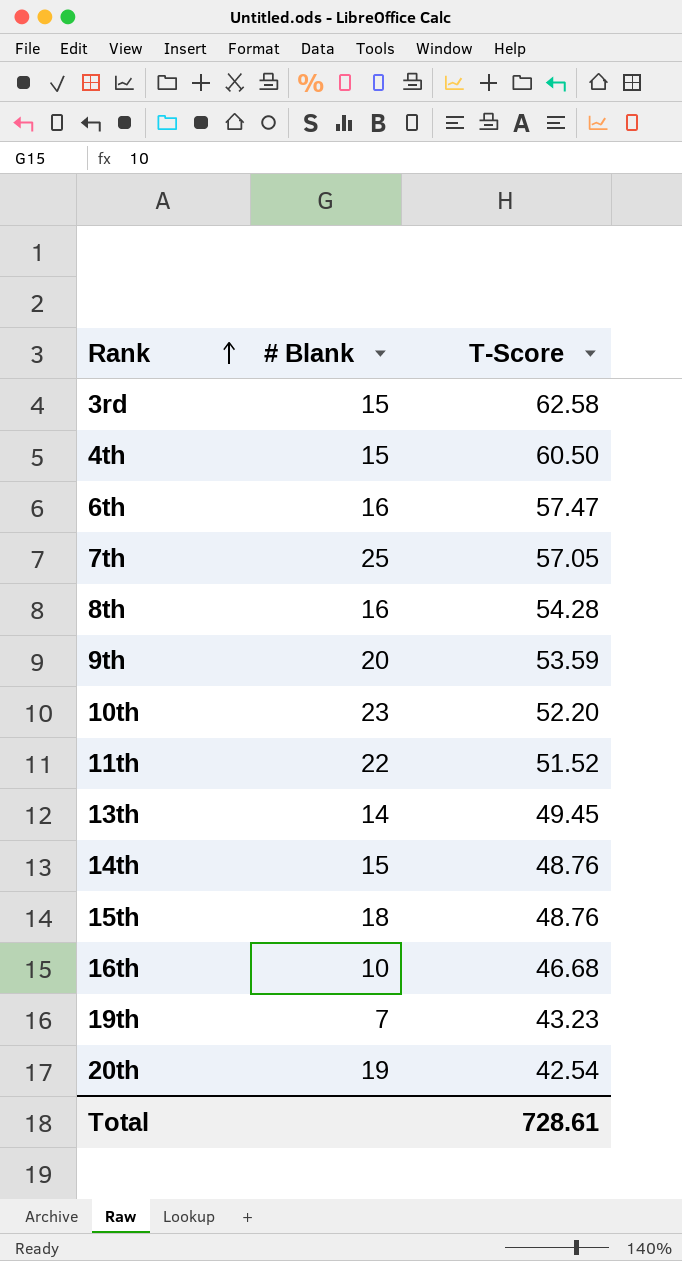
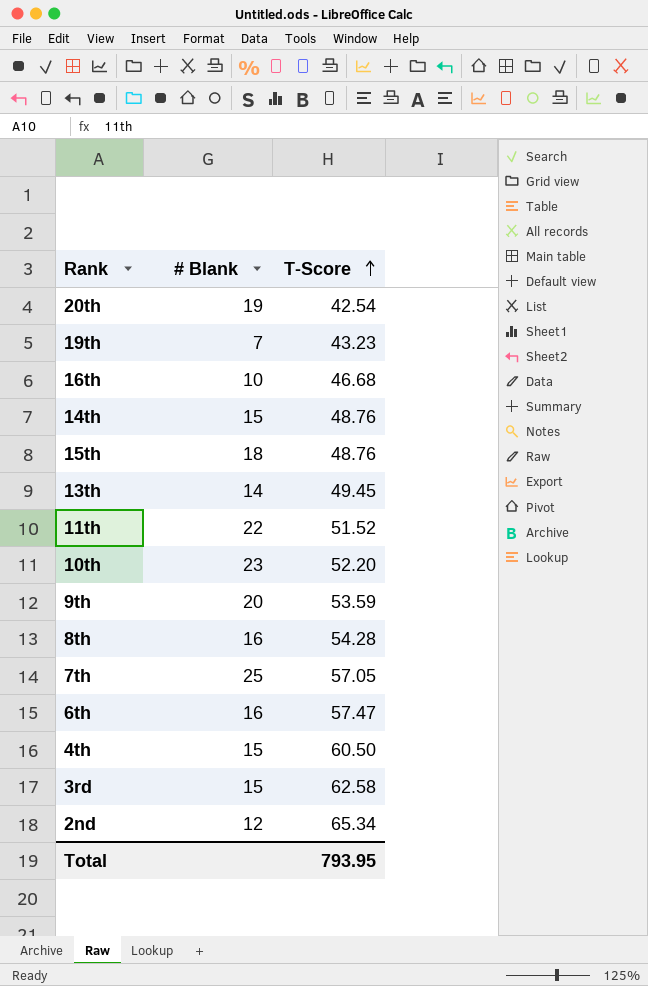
row order: Rank ascending -> T-Score ascending
row 2nd: none -> 12 | 65.34
Total | T-Score: 728.61 -> 793.95

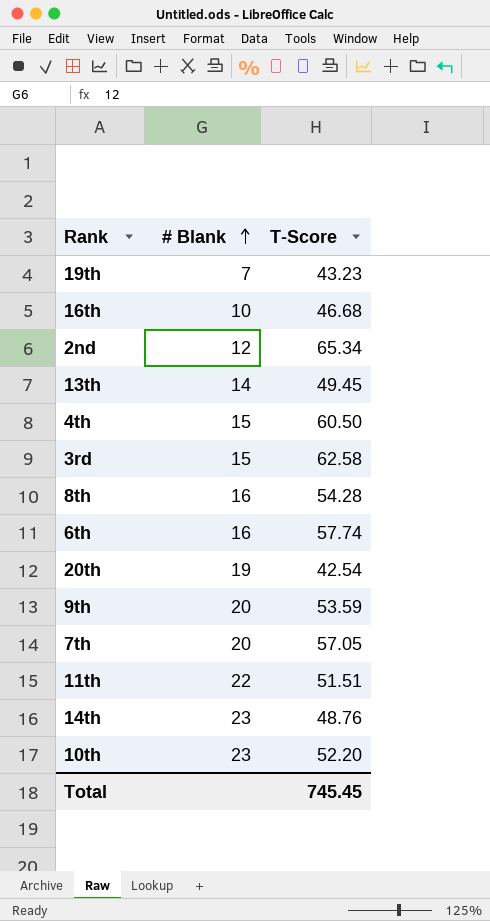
row order: T-Score ascending -> # Blank ascending
row 15th: 18 | 48.76 -> none
6th | T-Score: 57.47 -> 57.74
7th | # Blank: 25 -> 20
11th | T-Score: 51.52 -> 51.51
14th | # Blank: 15 -> 23
Total | T-Score: 793.95 -> 745.45

